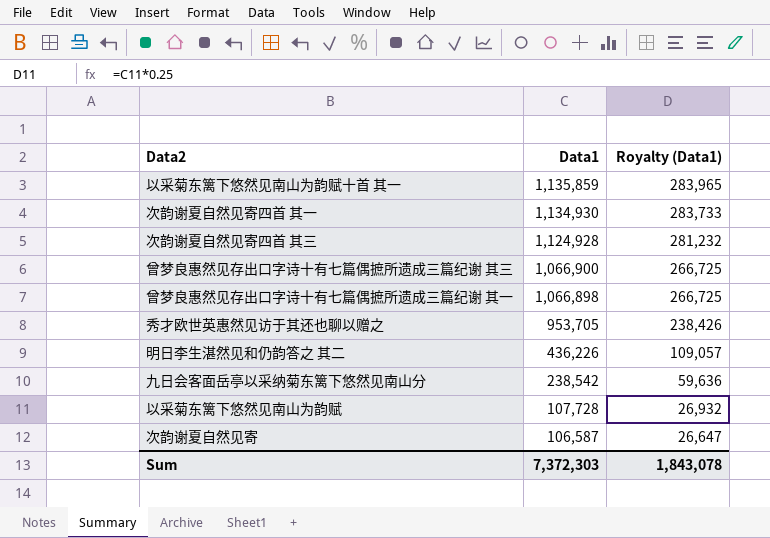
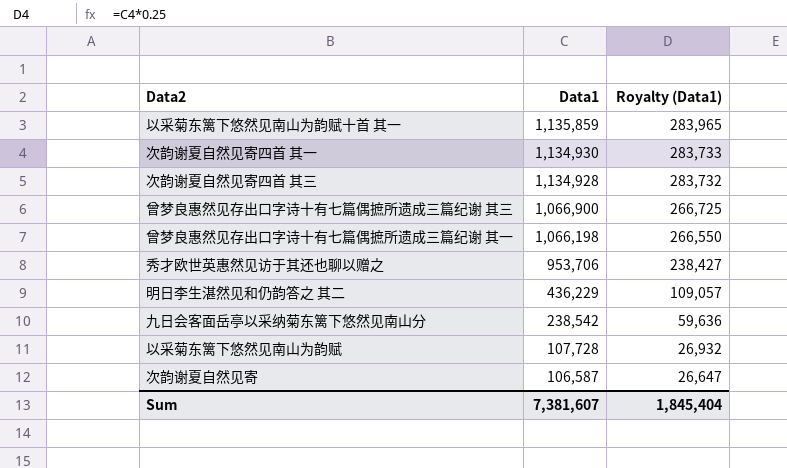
次韵谢夏自然见寄四首 其三 | Data1: 1,124,928 -> 1,134,928
次韵谢夏自然见寄四首 其三 | Royalty (Data1): 281,232 -> 283,732
曾梦良惠然见存出口字诗十有七篇偶摭所遗成三篇纪谢 其一 | Data1: 1,066,898 -> 1,066,198
曾梦良惠然见存出口字诗十有七篇偶摭所遗成三篇纪谢 其一 | Royalty (Data1): 266,725 -> 266,550
秀才欧世英惠然见访于其还也聊以赠之 | Data1: 953,705 -> 953,706
秀才欧世英惠然见访于其还也聊以赠之 | Royalty (Data1): 238,426 -> 238,427
明日李生湛然见和仍韵答之 其二 | Data1: 436,226 -> 436,229
Sum | Data1: 7,372,303 -> 7,381,607
Sum | Royalty (Data1): 1,843,078 -> 1,845,404

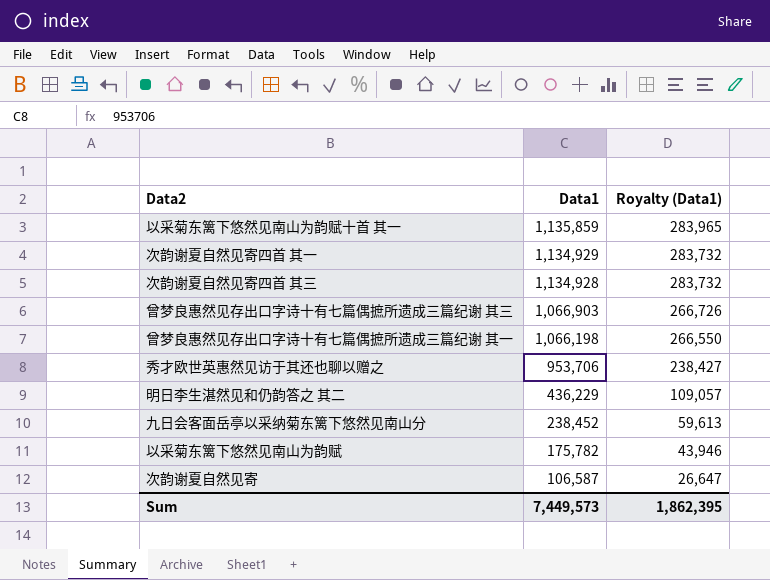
次韵谢夏自然见寄四首 其一 | Data1: 1,134,930 -> 1,134,929
次韵谢夏自然见寄四首 其一 | Royalty (Data1): 283,733 -> 283,732
曾梦良惠然见存出口字诗十有七篇偶摭所遗成三篇纪谢 其三 | Data1: 1,066,900 -> 1,066,903
曾梦良惠然见存出口字诗十有七篇偶摭所遗成三篇纪谢 其三 | Royalty (Data1): 266,725 -> 266,726
九日会客面岳亭以采纳菊东篱下悠然见南山分 | Data1: 238,542 -> 238,452
九日会客面岳亭以采纳菊东篱下悠然见南山分 | Royalty (Data1): 59,636 -> 59,613
以采菊东篱下悠然见南山为韵赋 | Data1: 107,728 -> 175,782
以采菊东篱下悠然见南山为韵赋 | Royalty (Data1): 26,932 -> 43,946
Sum | Data1: 7,381,607 -> 7,449,573
Sum | Royalty (Data1): 1,845,404 -> 1,862,395

